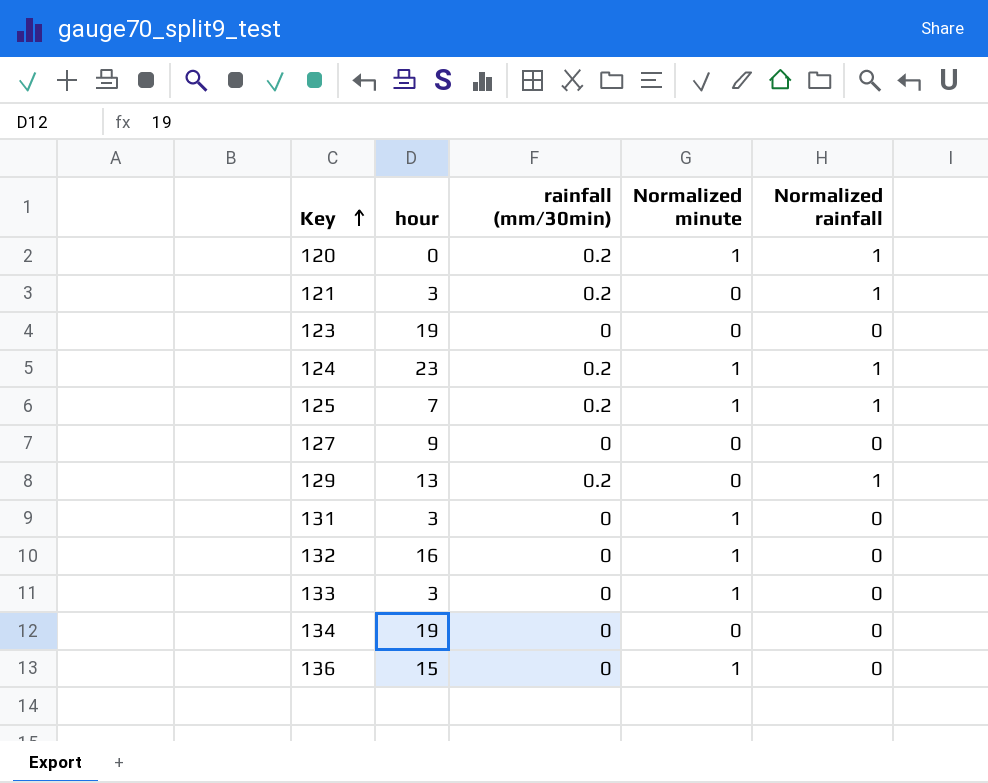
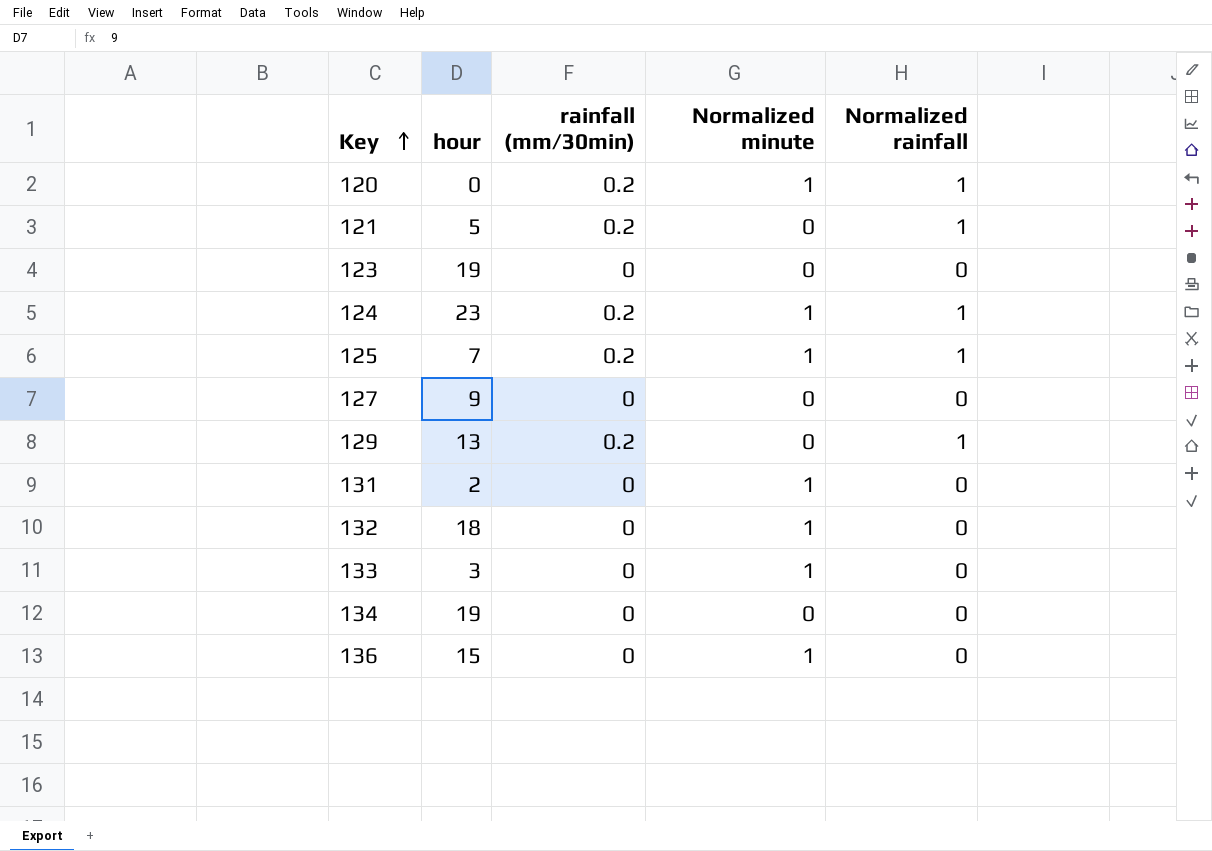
121 | hour: 3 -> 5
131 | hour: 3 -> 2
132 | hour: 16 -> 18

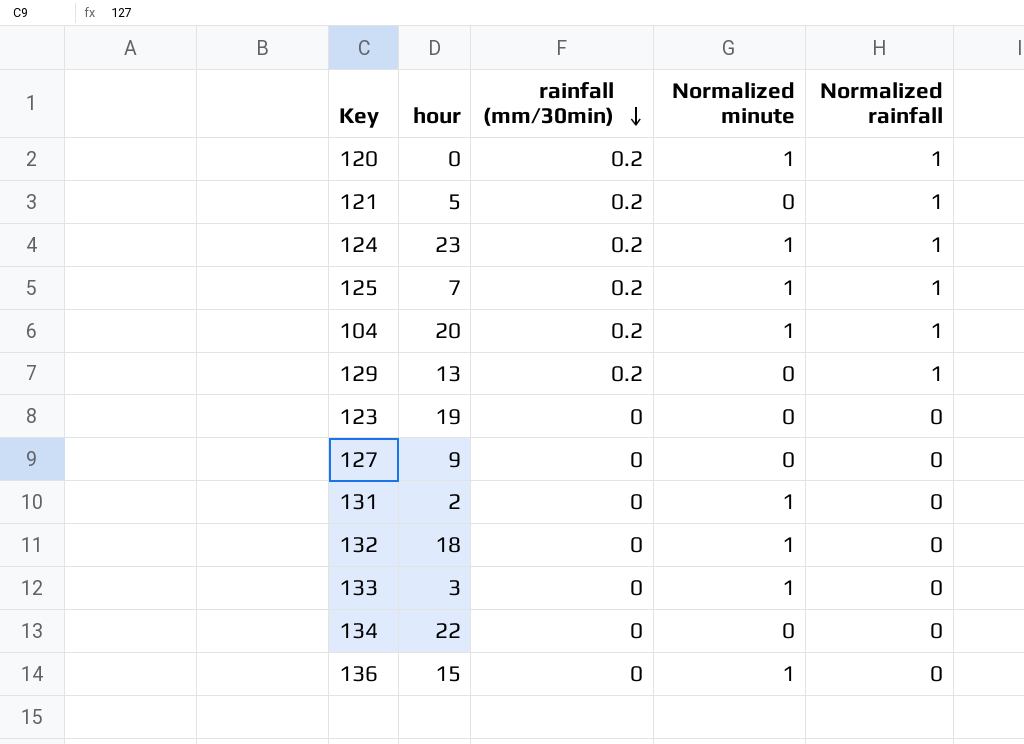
row order: Key ascending -> rainfall (mm/30min) descending
row 104: none -> 20 | 0.2 | 1 | 1
134 | hour: 19 -> 22

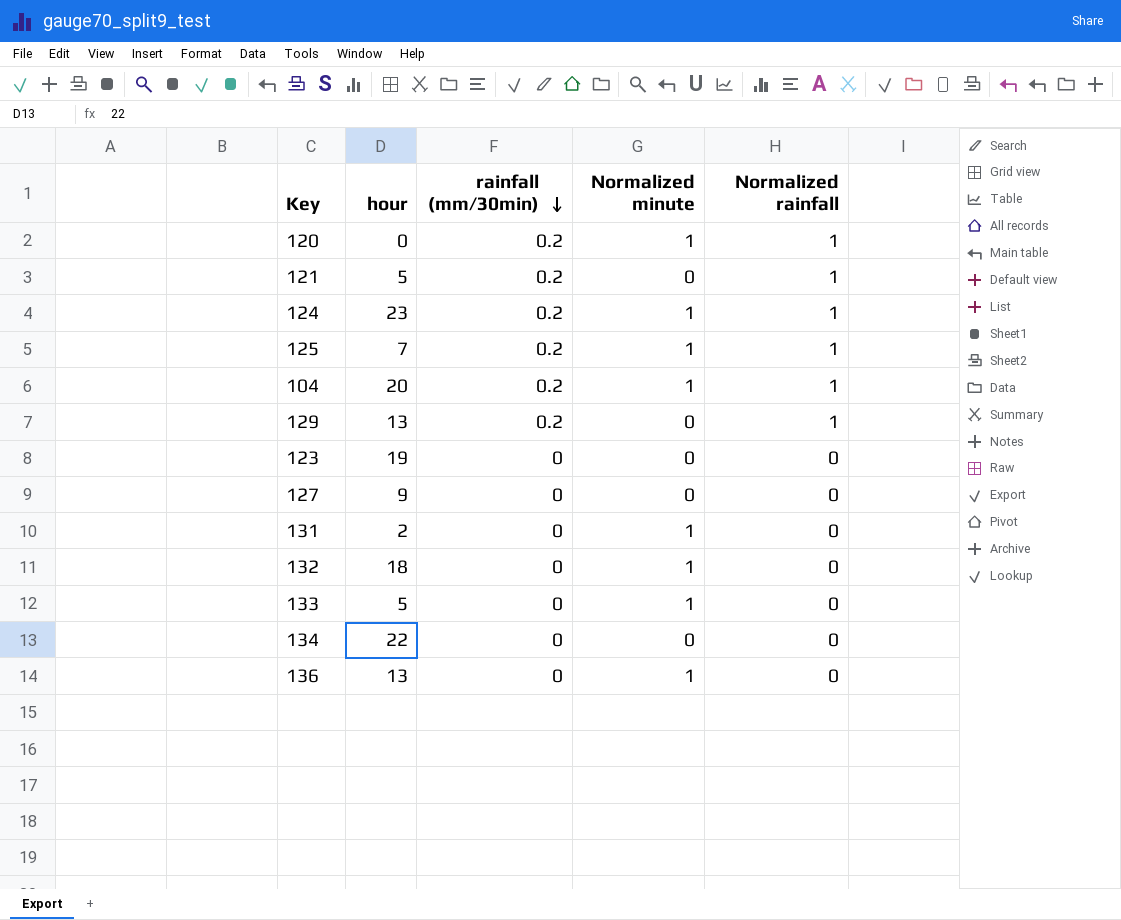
133 | hour: 3 -> 5
136 | hour: 15 -> 13

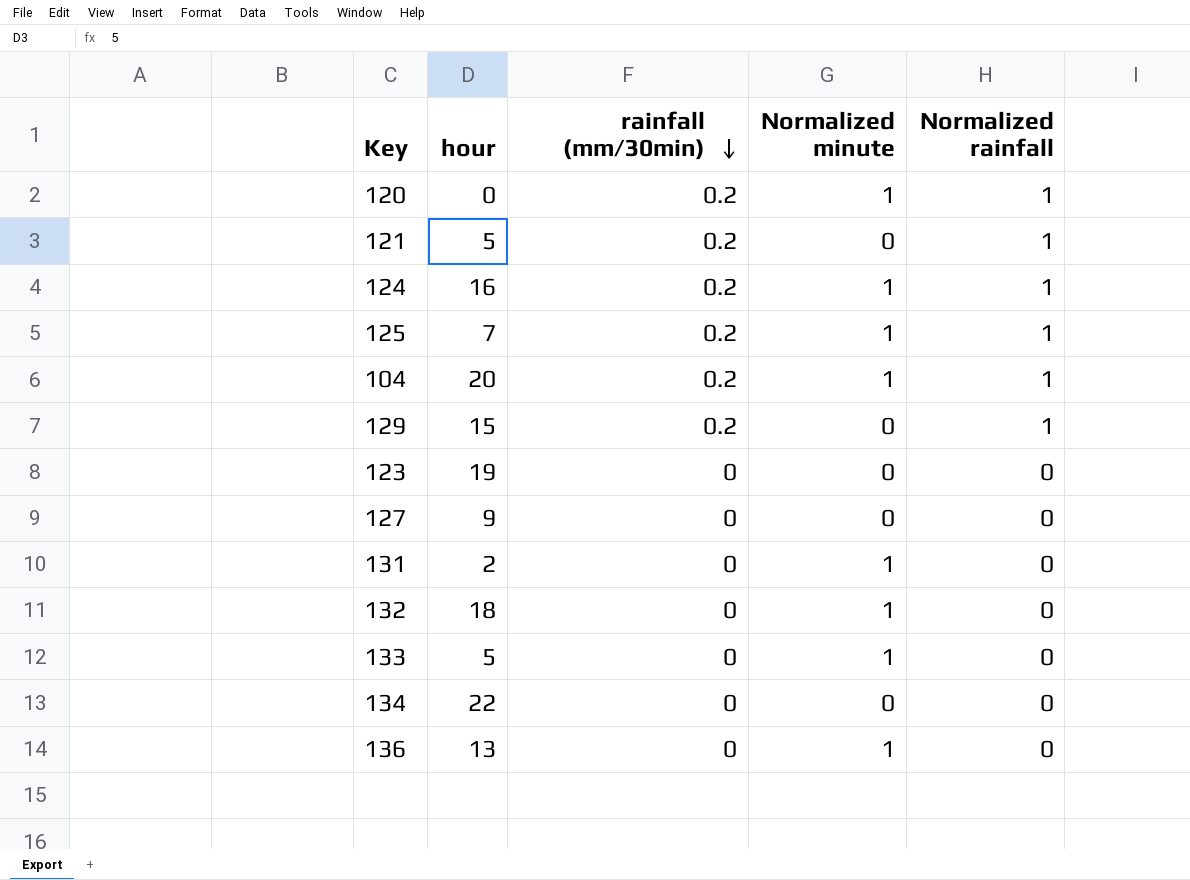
124 | hour: 23 -> 16
129 | hour: 13 -> 15

